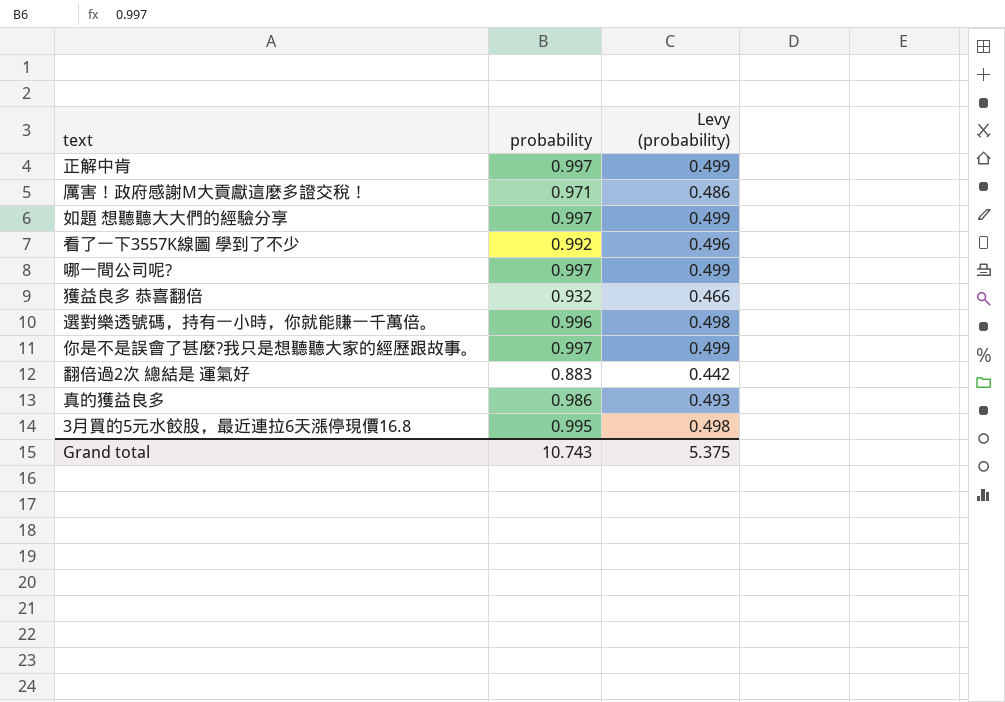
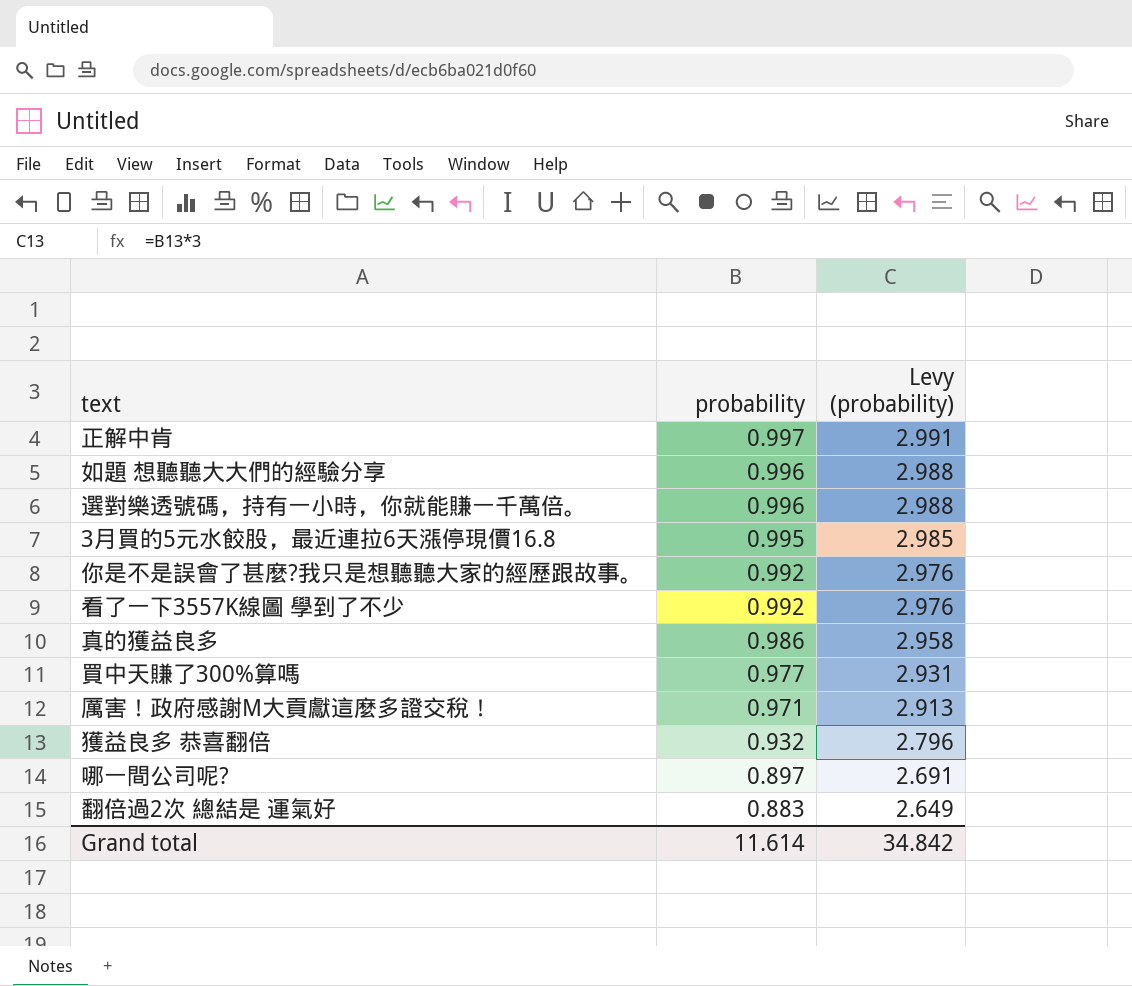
row order: none -> probability descending
column Levy (probability) | formula: [probability] * 0.5 -> [probability] * 3
如題 想聽聽大大們的經驗分享 | probability: 0.997 -> 0.996
你是不是誤會了甚麼?我只是想聽聽大家的經歷跟故事。 | probability: 0.997 -> 0.992
row 買中天賺了300%算嗎: none -> 0.977 | 2.931
哪一間公司呢? | probability: 0.997 -> 0.897
Grand total | probability: 10.743 -> 11.614
Grand total | Levy (probability): 5.375 -> 34.842

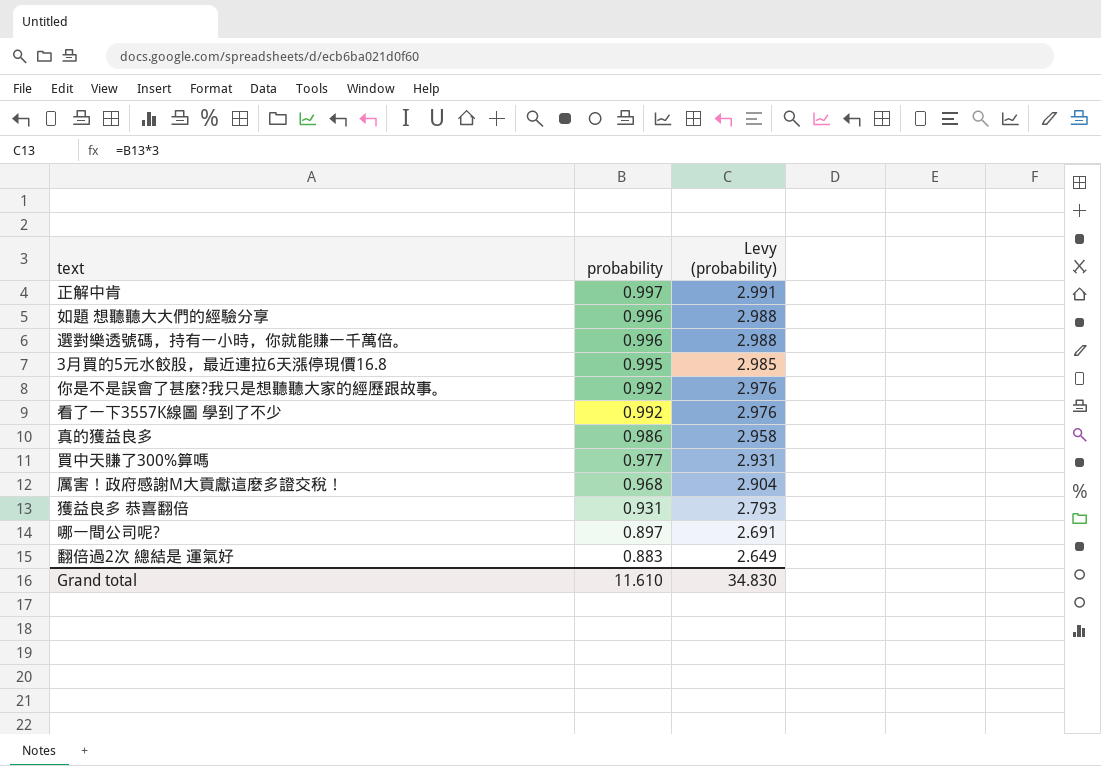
厲害！政府感謝M大貢獻這麼多證交稅！ | probability: 0.971 -> 0.968
厲害！政府感謝M大貢獻這麼多證交稅！ | Levy (probability): 2.913 -> 2.904
獲益良多 恭喜翻倍 | probability: 0.932 -> 0.931
獲益良多 恭喜翻倍 | Levy (probability): 2.796 -> 2.793
Grand total | probability: 11.614 -> 11.610
Grand total | Levy (probability): 34.842 -> 34.830

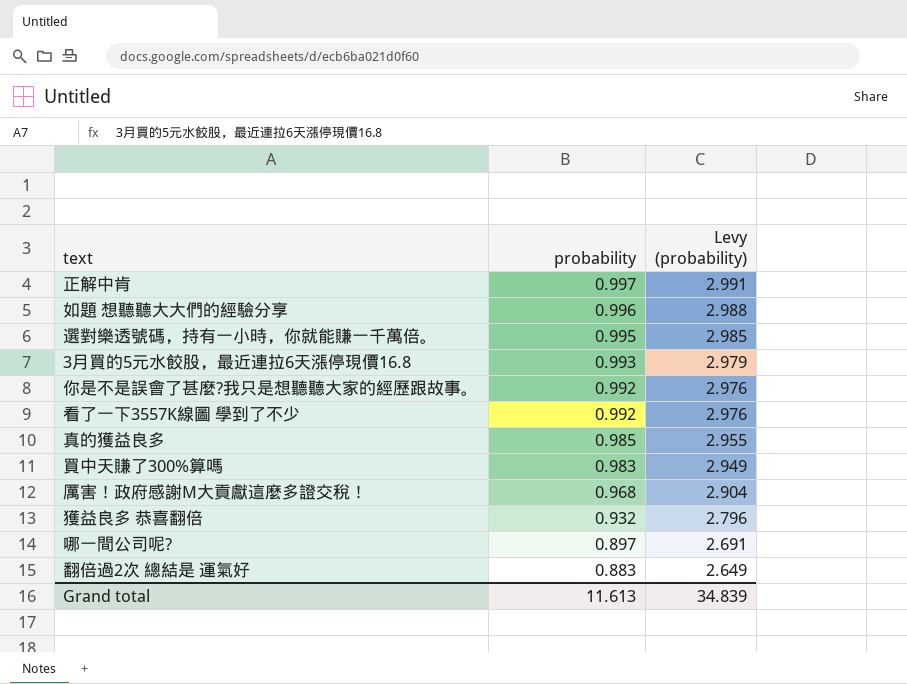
選對樂透號碼，持有一小時，你就能賺一千萬倍。 | probability: 0.996 -> 0.995
選對樂透號碼，持有一小時，你就能賺一千萬倍。 | Levy (probability): 2.988 -> 2.985
3月買的5元水餃股，最近連拉6天漲停現價16.8 | probability: 0.995 -> 0.993
3月買的5元水餃股，最近連拉6天漲停現價16.8 | Levy (probability): 2.985 -> 2.979
真的獲益良多 | probability: 0.986 -> 0.985
真的獲益良多 | Levy (probability): 2.958 -> 2.955
買中天賺了300%算嗎 | probability: 0.977 -> 0.983
買中天賺了300%算嗎 | Levy (probability): 2.931 -> 2.949
獲益良多 恭喜翻倍 | probability: 0.931 -> 0.932
獲益良多 恭喜翻倍 | Levy (probability): 2.793 -> 2.796
Grand total | probability: 11.610 -> 11.613
Grand total | Levy (probability): 34.830 -> 34.839

